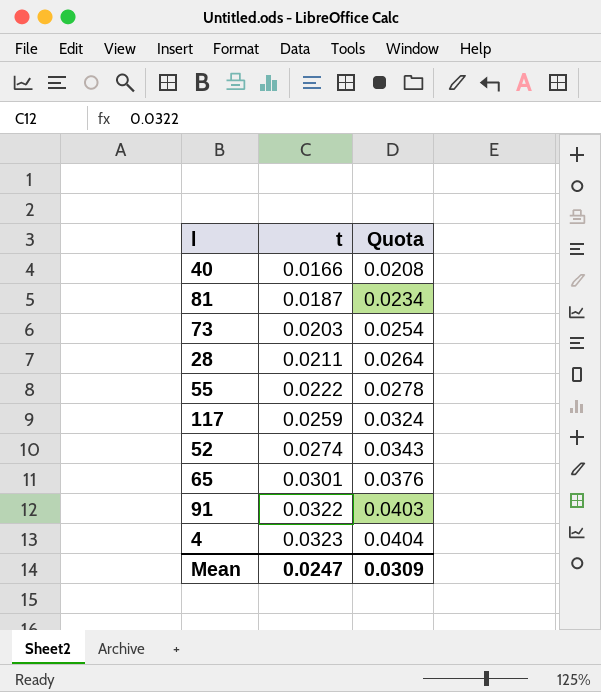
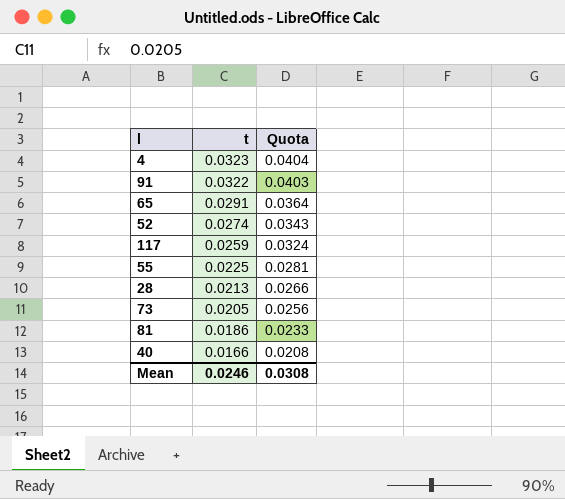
row order: t ascending -> t descending
65 | t: 0.0301 -> 0.0291
65 | Quota: 0.0376 -> 0.0364
55 | t: 0.0222 -> 0.0225
55 | Quota: 0.0278 -> 0.0281
28 | t: 0.0211 -> 0.0213
28 | Quota: 0.0264 -> 0.0266
73 | t: 0.0203 -> 0.0205
73 | Quota: 0.0254 -> 0.0256
81 | t: 0.0187 -> 0.0186
81 | Quota: 0.0234 -> 0.0233
Mean | t: 0.0247 -> 0.0246
Mean | Quota: 0.0309 -> 0.0308

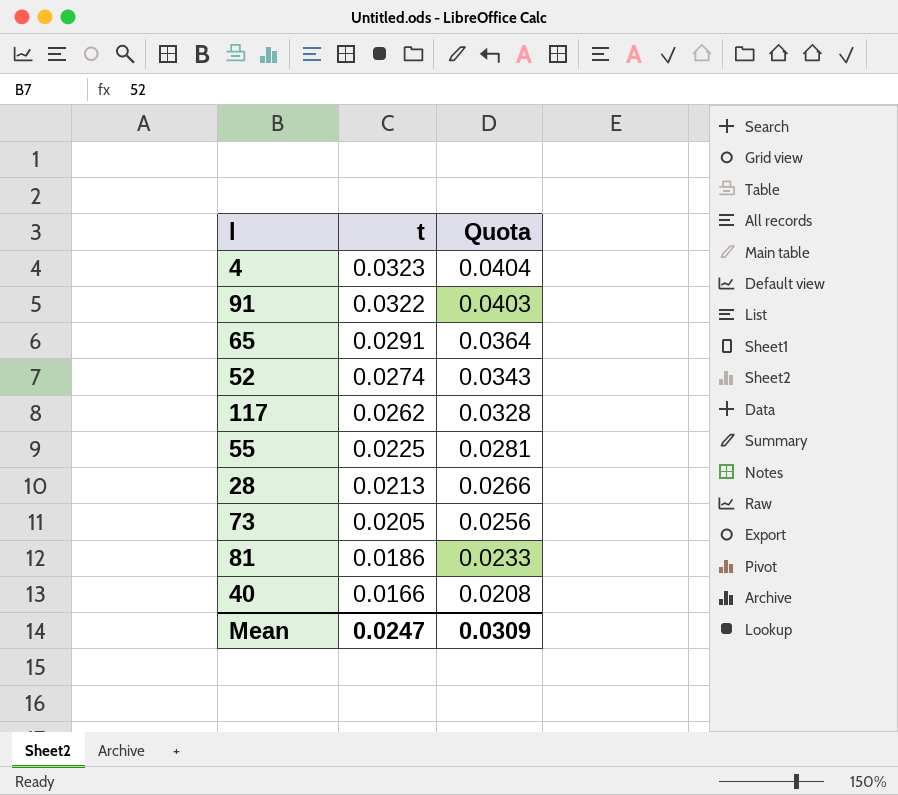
117 | t: 0.0259 -> 0.0262
117 | Quota: 0.0324 -> 0.0328
Mean | t: 0.0246 -> 0.0247
Mean | Quota: 0.0308 -> 0.0309

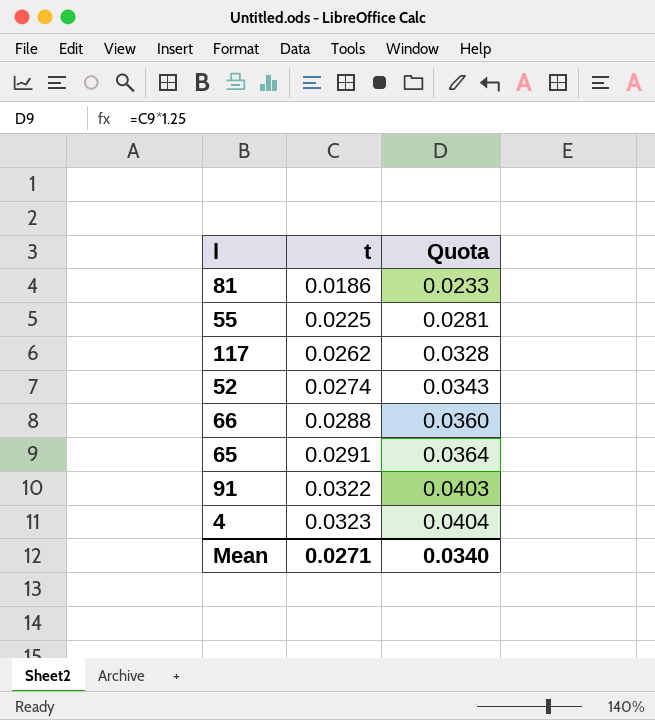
row order: t descending -> t ascending
row 28: 0.0213 | 0.0266 -> none
row 73: 0.0205 | 0.0256 -> none
row 40: 0.0166 | 0.0208 -> none
row 66: none -> 0.0288 | 0.0360
Mean | t: 0.0247 -> 0.0271
Mean | Quota: 0.0309 -> 0.0340

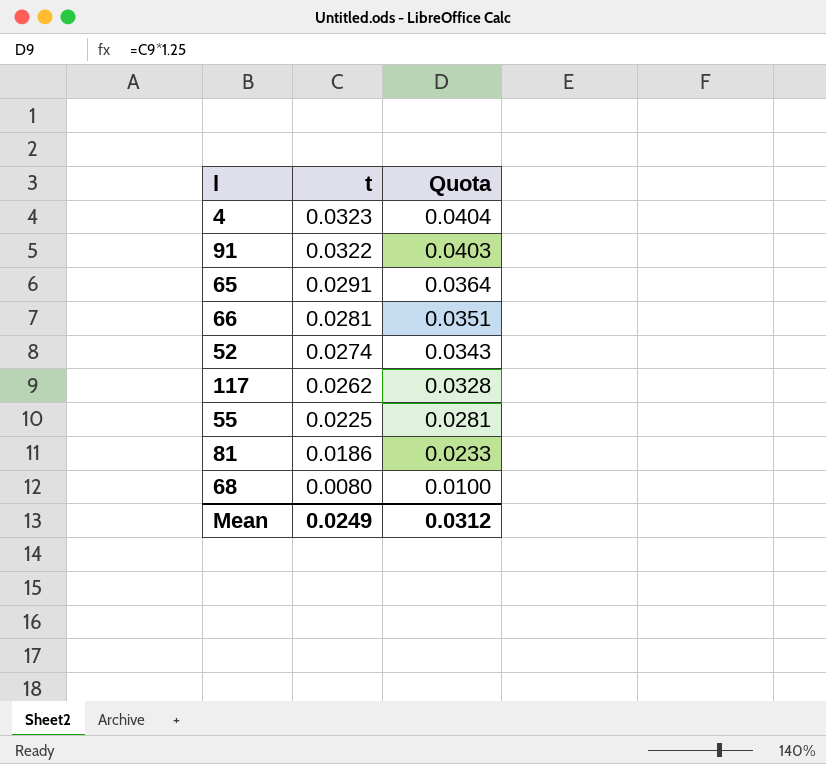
row order: t ascending -> t descending
66 | t: 0.0288 -> 0.0281
66 | Quota: 0.0360 -> 0.0351
row 68: none -> 0.0080 | 0.0100
Mean | t: 0.0271 -> 0.0249
Mean | Quota: 0.0340 -> 0.0312

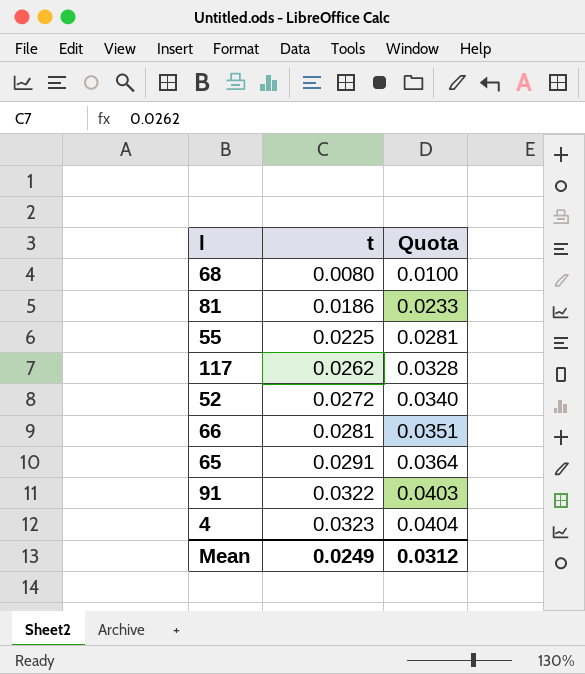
row order: t descending -> t ascending
52 | t: 0.0274 -> 0.0272
52 | Quota: 0.0343 -> 0.0340

